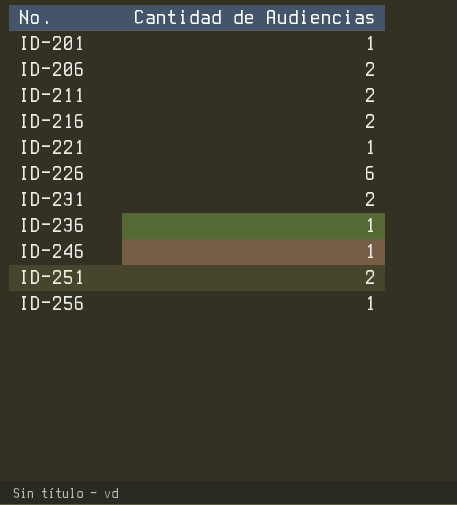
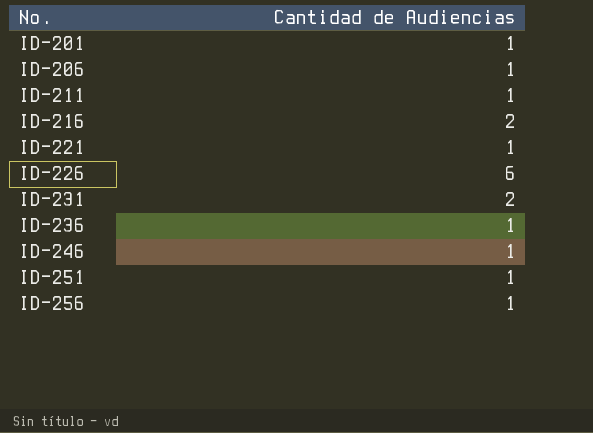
ID-206 | Cantidad de Audiencias: 2 -> 1
ID-211 | Cantidad de Audiencias: 2 -> 1
ID-251 | Cantidad de Audiencias: 2 -> 1

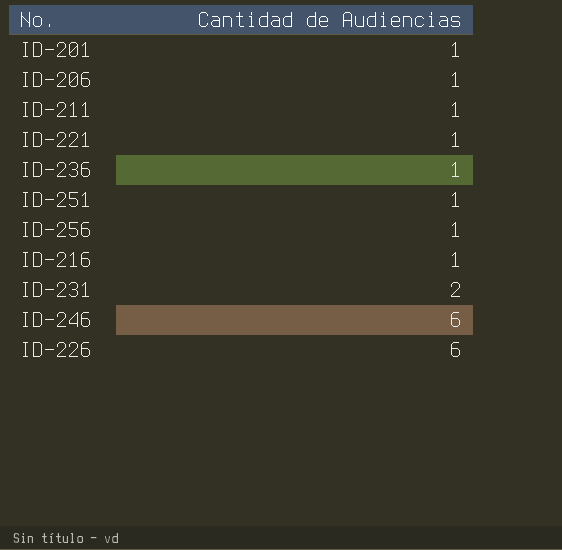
row order: No. ascending -> Cantidad de Audiencias ascending
ID-216 | Cantidad de Audiencias: 2 -> 1
ID-246 | Cantidad de Audiencias: 1 -> 6

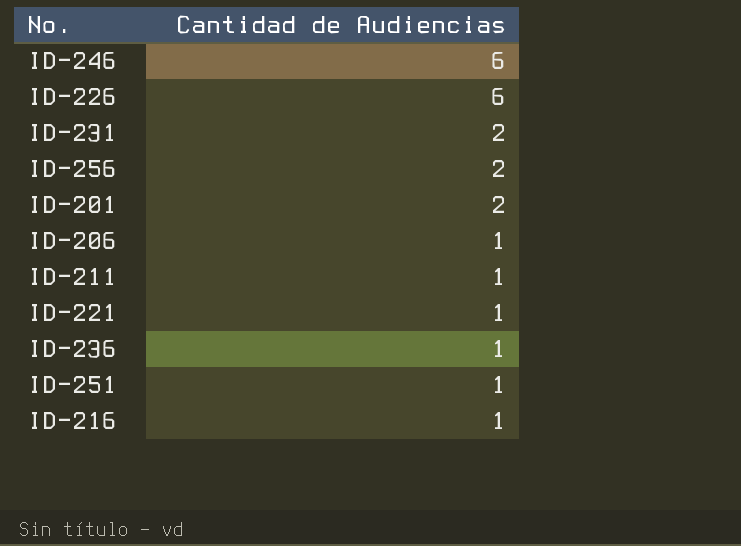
row order: Cantidad de Audiencias ascending -> Cantidad de Audiencias descending
ID-256 | Cantidad de Audiencias: 1 -> 2
ID-201 | Cantidad de Audiencias: 1 -> 2

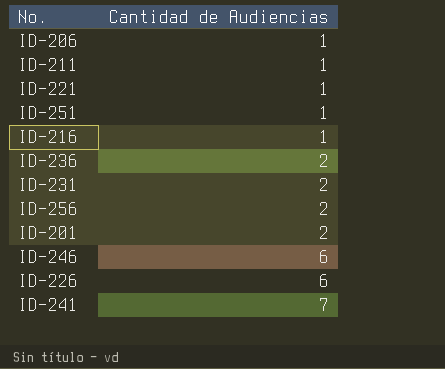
row order: Cantidad de Audiencias descending -> Cantidad de Audiencias ascending
ID-236 | Cantidad de Audiencias: 1 -> 2
row ID-241: none -> 7

